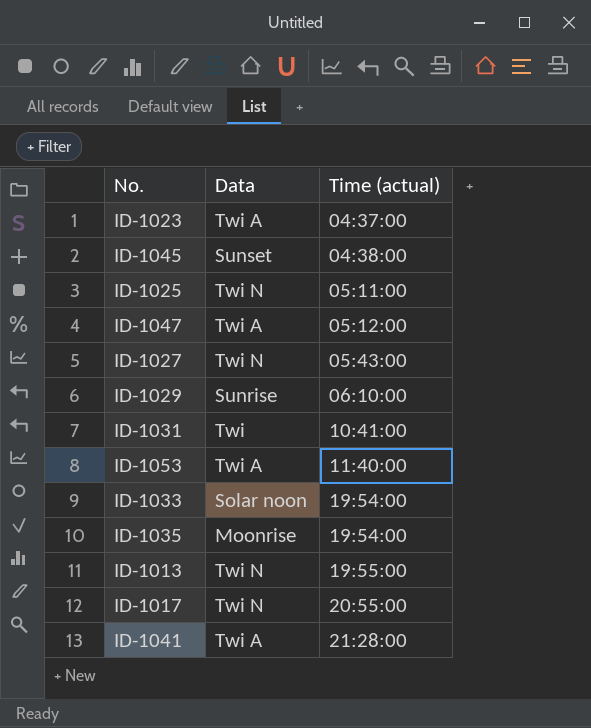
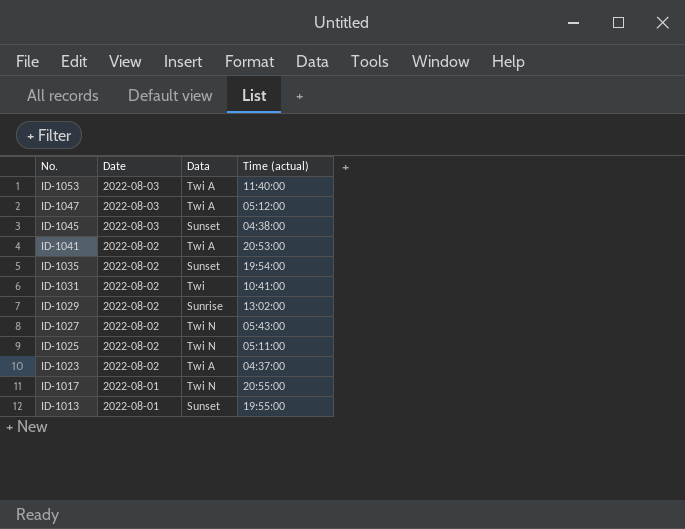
row order: Time (actual) ascending -> No. descending
column Date | position: none -> 2
row ID-1033: Solar noon | 19:54:00 -> none
ID-1041 | Time (actual): 21:28:00 -> 20:53:00
ID-1035 | Data: Moonrise -> Sunset
ID-1029 | Time (actual): 06:10:00 -> 13:02:00
ID-1013 | Data: Twi N -> Sunset

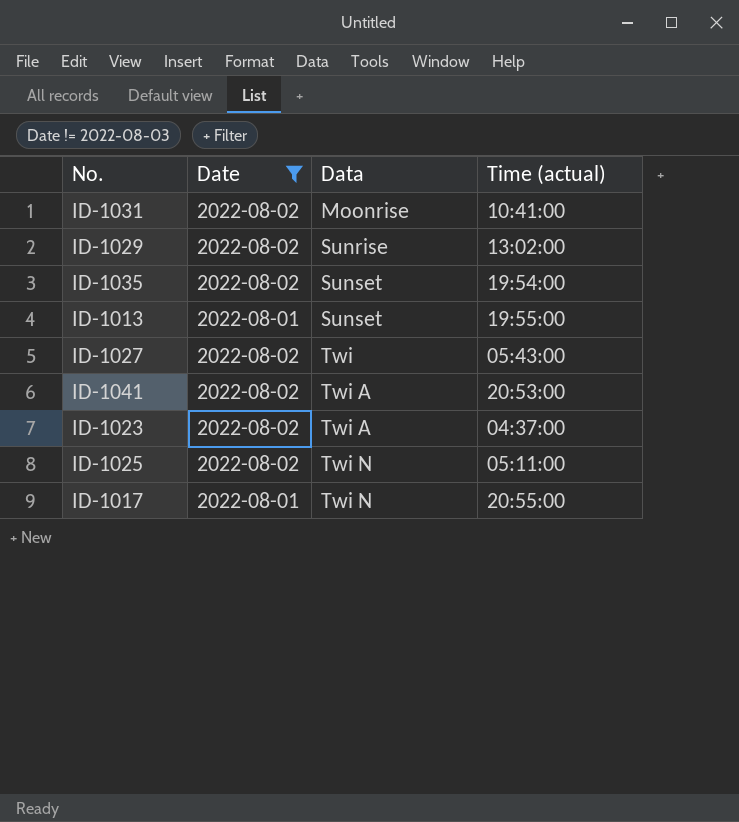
filter: none -> Date != 2022-08-03
row order: No. descending -> Data ascending
ID-1031 | Data: Twi -> Moonrise
ID-1027 | Data: Twi N -> Twi

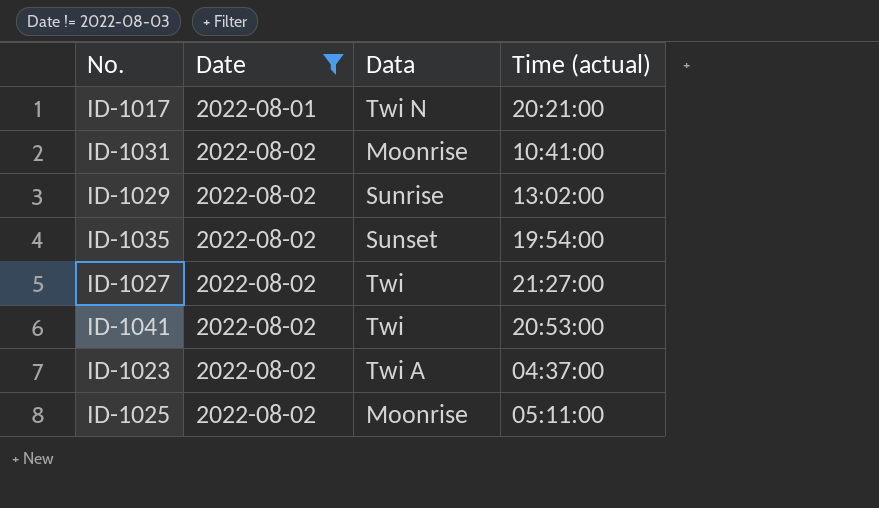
row order: Data ascending -> Date ascending
row ID-1013: 2022-08-01 | Sunset | 19:55:00 -> none
ID-1017 | Time (actual): 20:55:00 -> 20:21:00
ID-1027 | Time (actual): 05:43:00 -> 21:27:00
ID-1041 | Data: Twi A -> Twi
ID-1025 | Data: Twi N -> Moonrise

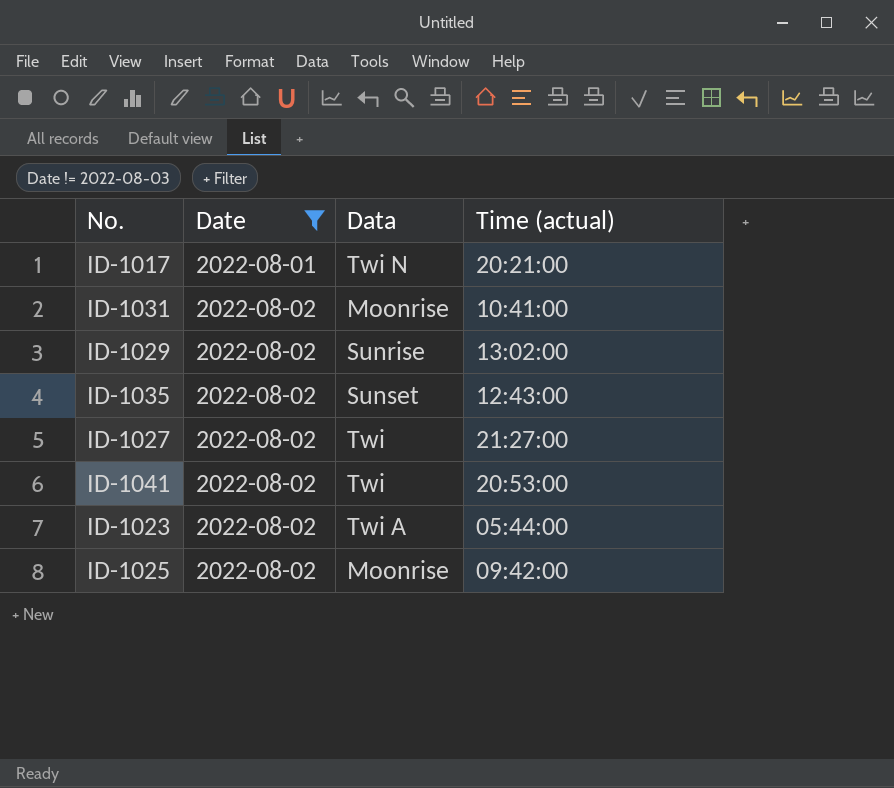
ID-1035 | Time (actual): 19:54:00 -> 12:43:00
ID-1023 | Time (actual): 04:37:00 -> 05:44:00
ID-1025 | Time (actual): 05:11:00 -> 09:42:00

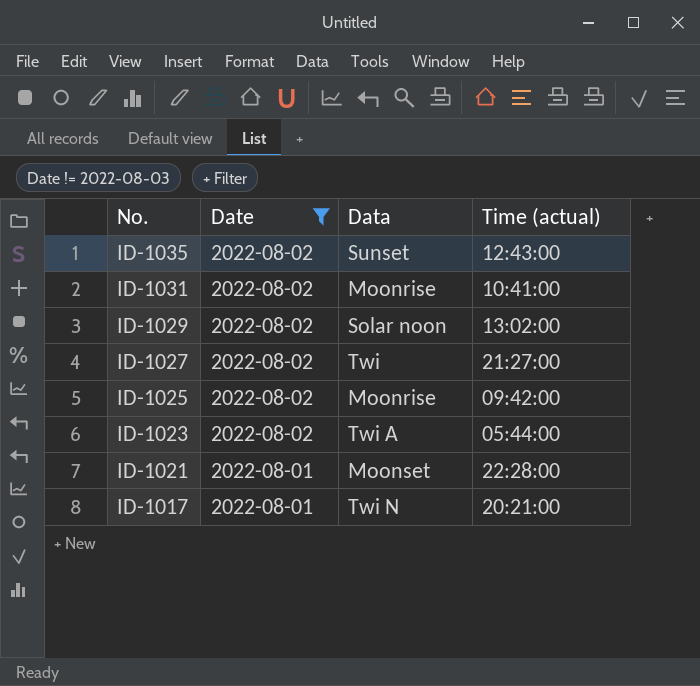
row order: Date ascending -> No. descending
row ID-1041: 2022-08-02 | Twi | 20:53:00 -> none
ID-1029 | Data: Sunrise -> Solar noon
row ID-1021: none -> 2022-08-01 | Moonset | 22:28:00

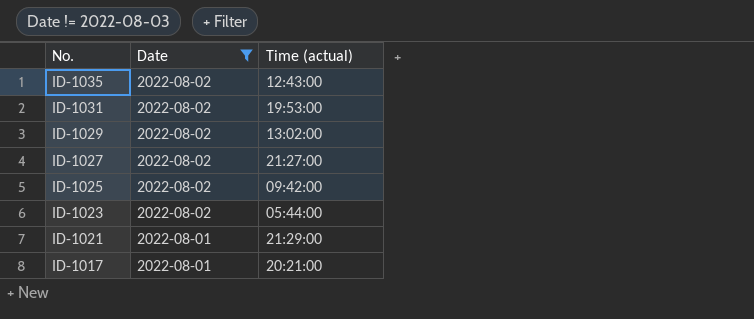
column Data | position: 3 -> none
ID-1031 | Time (actual): 10:41:00 -> 19:53:00
ID-1021 | Time (actual): 22:28:00 -> 21:29:00

